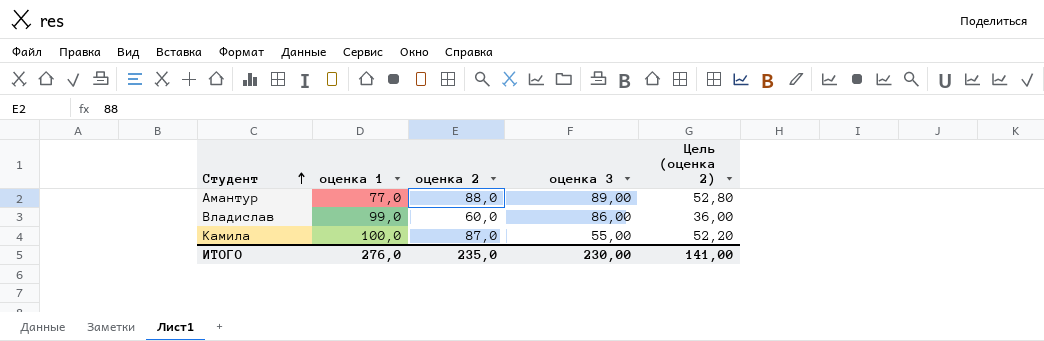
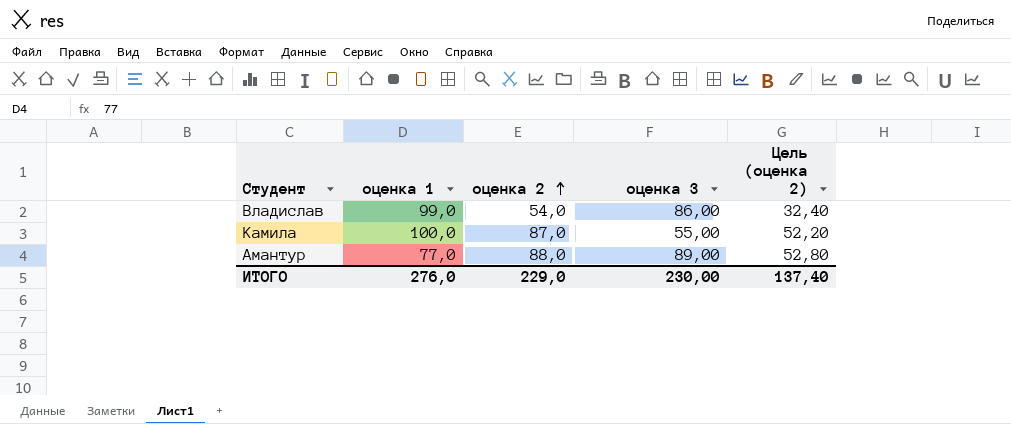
row order: Студент ascending -> оценка 2 ascending
Владислав | оценка 2: 60,0 -> 54,0
Владислав | Цель (оценка 2): 36,00 -> 32,40
ИТОГО | оценка 2: 235,0 -> 229,0
ИТОГО | Цель (оценка 2): 141,00 -> 137,40

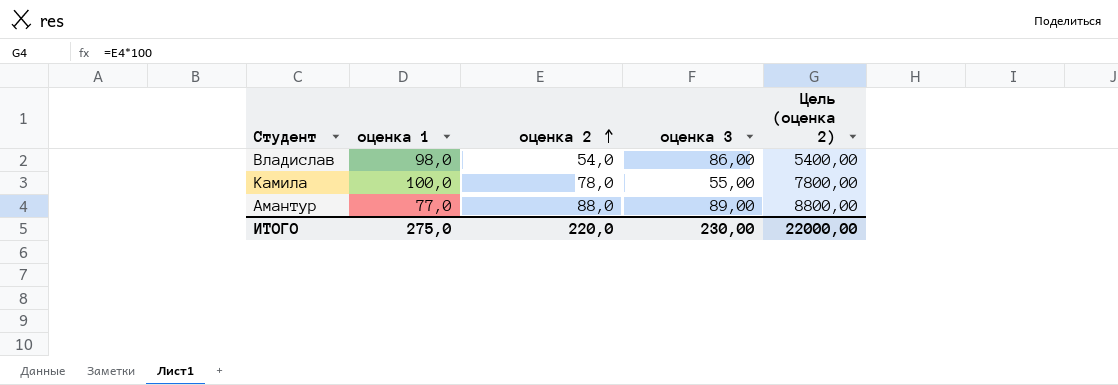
column Цель (оценка 2) | formula: [оценка 2] * 0,6 -> [оценка 2] * 100
Владислав | оценка 1: 99,0 -> 98,0
Камила | оценка 2: 87,0 -> 78,0
ИТОГО | оценка 1: 276,0 -> 275,0
ИТОГО | оценка 2: 229,0 -> 220,0
ИТОГО | Цель (оценка 2): 137,40 -> 22000,00

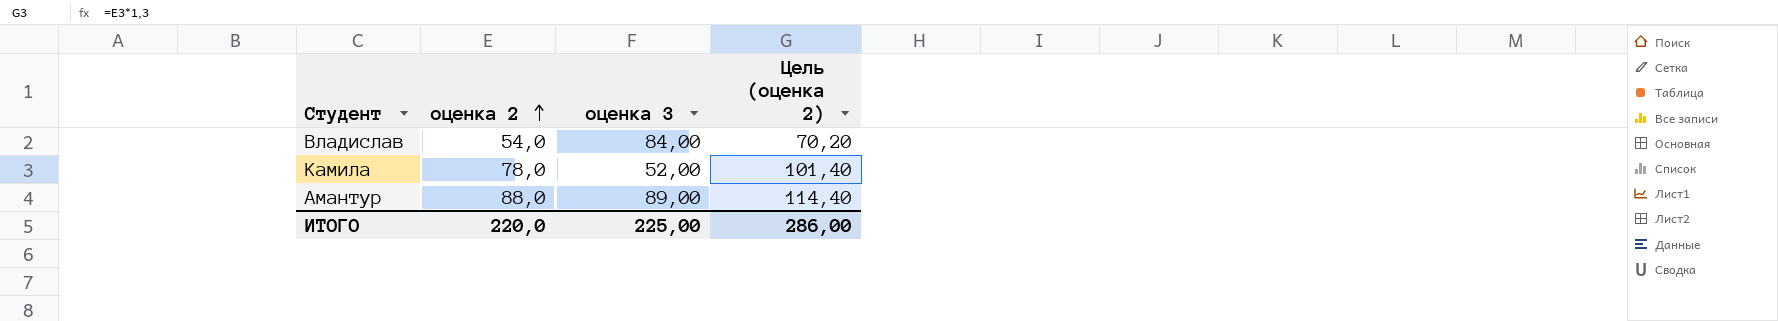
column оценка 1 | position: 2 -> none
column Цель (оценка 2) | formula: [оценка 2] * 100 -> [оценка 2] * 1,3
Владислав | оценка 3: 86,00 -> 84,00
Камила | оценка 3: 55,00 -> 52,00
ИТОГО | оценка 3: 230,00 -> 225,00
ИТОГО | Цель (оценка 2): 22000,00 -> 286,00

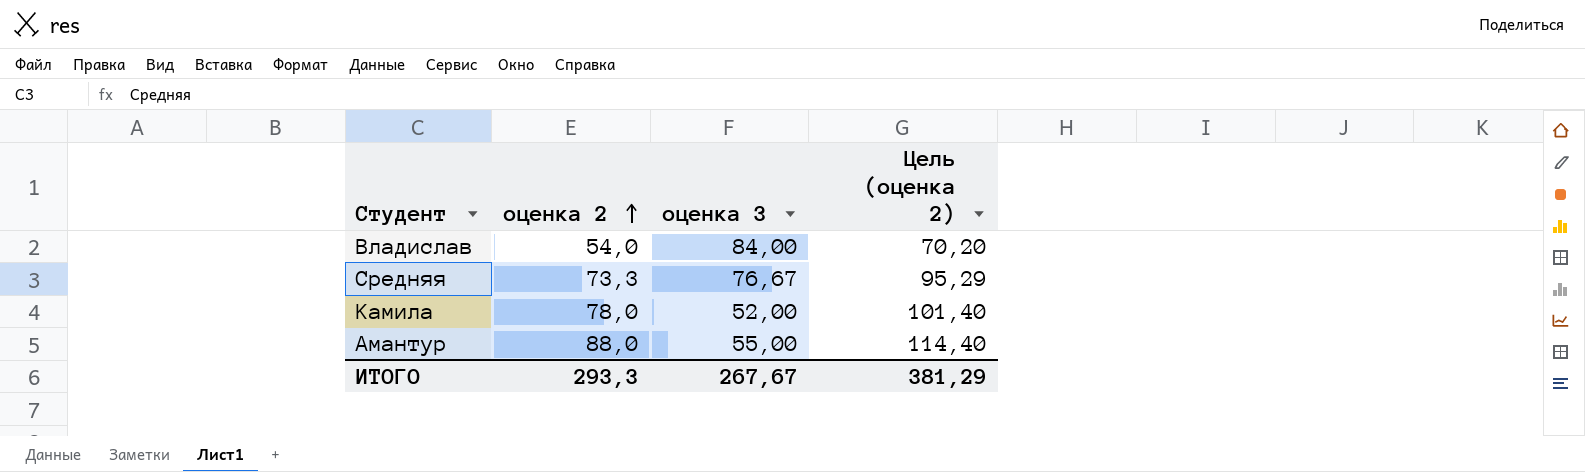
row Средняя: none -> 73,3 | 76,67 | 95,29
Амантур | оценка 3: 89,00 -> 55,00
ИТОГО | оценка 2: 220,0 -> 293,3
ИТОГО | оценка 3: 225,00 -> 267,67
ИТОГО | Цель (оценка 2): 286,00 -> 381,29

